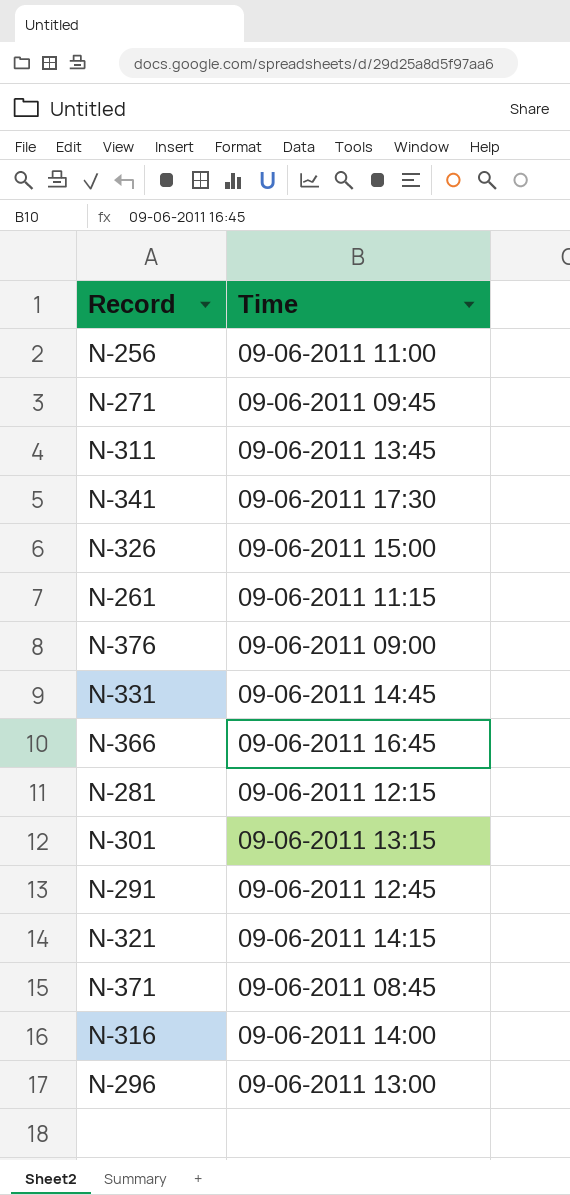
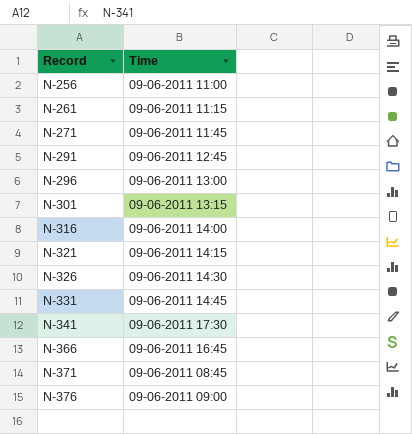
row order: none -> Record ascending
row N-311: 09-06-2011 13:45 -> none
row N-281: 09-06-2011 12:15 -> none
N-271 | Time: 09-06-2011 09:45 -> 09-06-2011 11:45
N-326 | Time: 09-06-2011 15:00 -> 09-06-2011 14:30

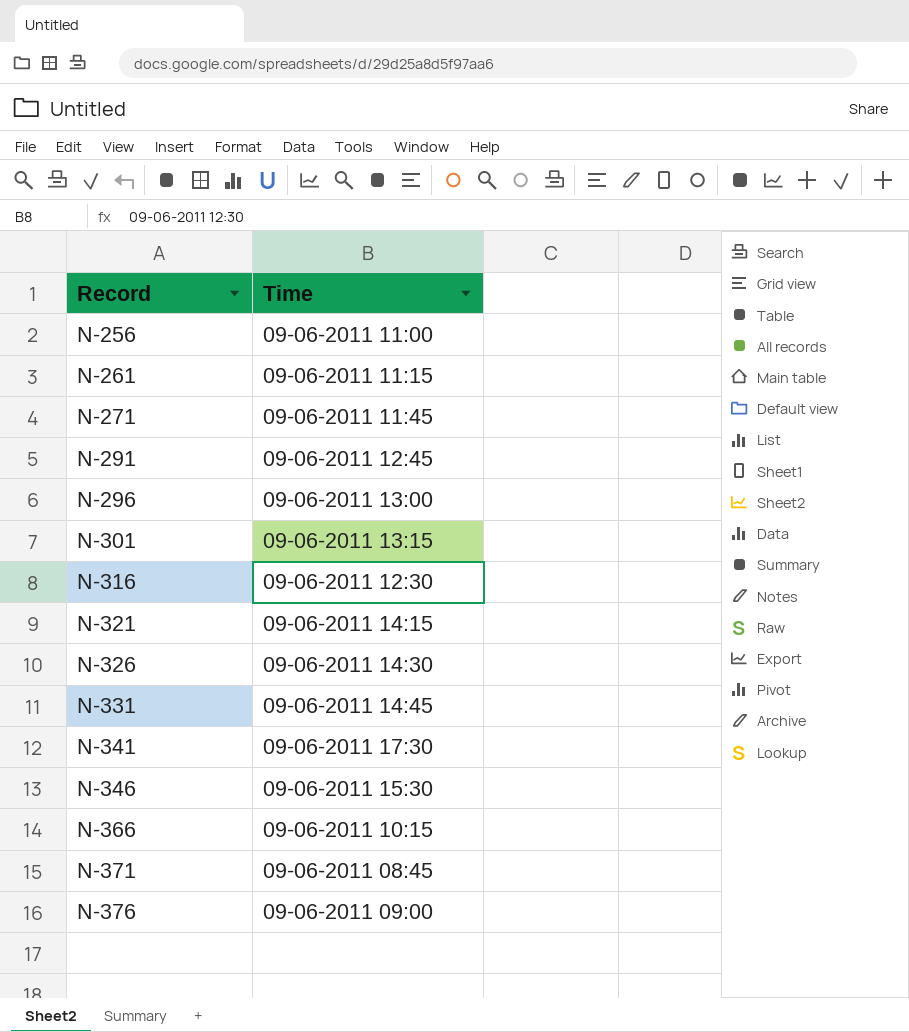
N-316 | Time: 09-06-2011 14:00 -> 09-06-2011 12:30
row N-346: none -> 09-06-2011 15:30
N-366 | Time: 09-06-2011 16:45 -> 09-06-2011 10:15

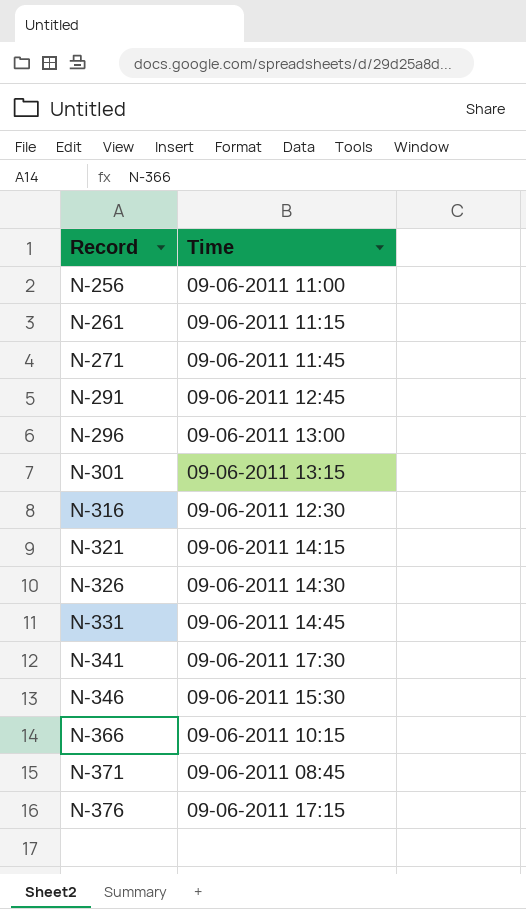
N-376 | Time: 09-06-2011 09:00 -> 09-06-2011 17:15

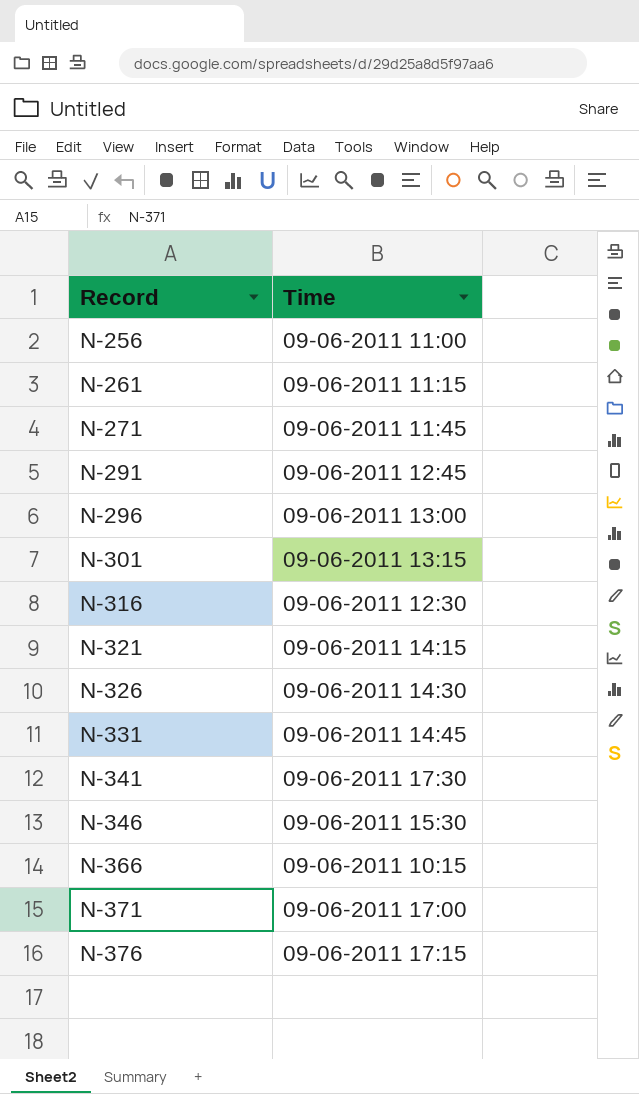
N-371 | Time: 09-06-2011 08:45 -> 09-06-2011 17:00

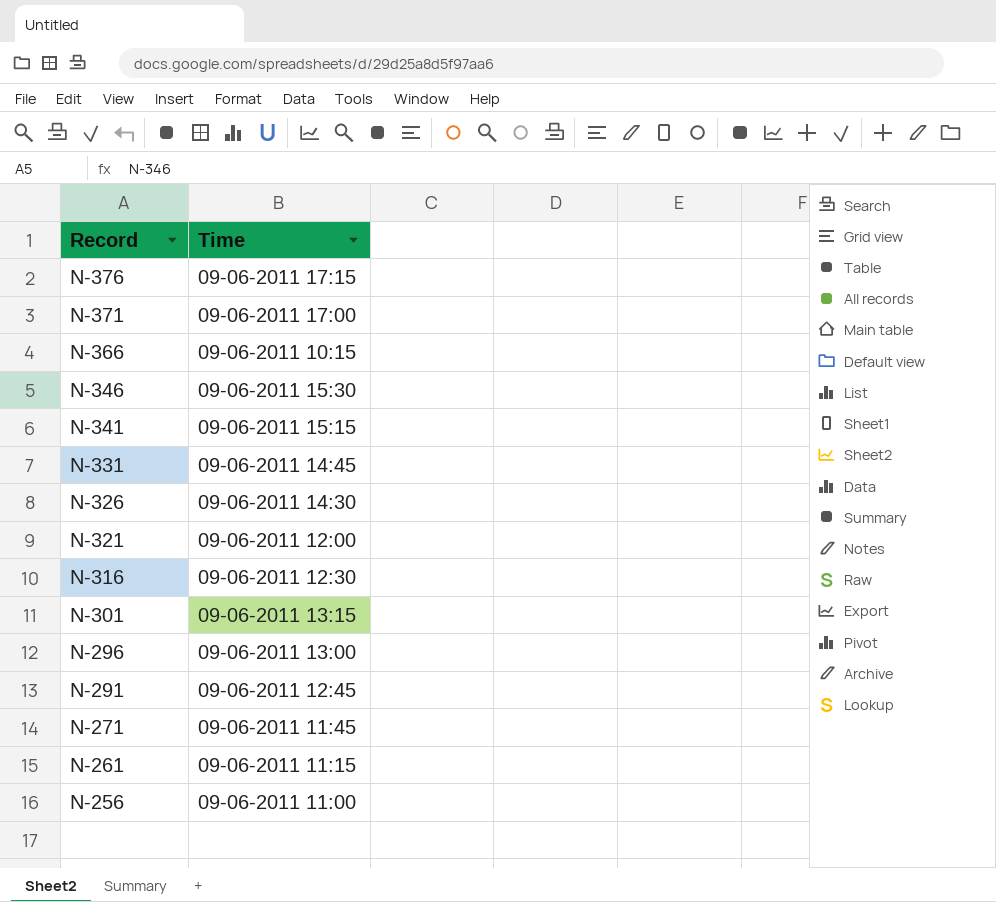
row order: Record ascending -> Record descending
N-341 | Time: 09-06-2011 17:30 -> 09-06-2011 15:15
N-321 | Time: 09-06-2011 14:15 -> 09-06-2011 12:00

